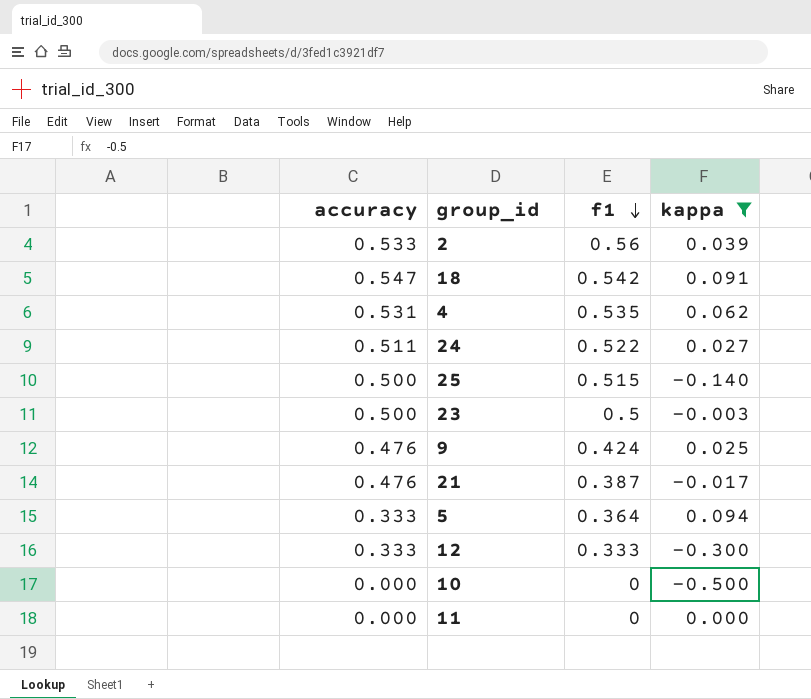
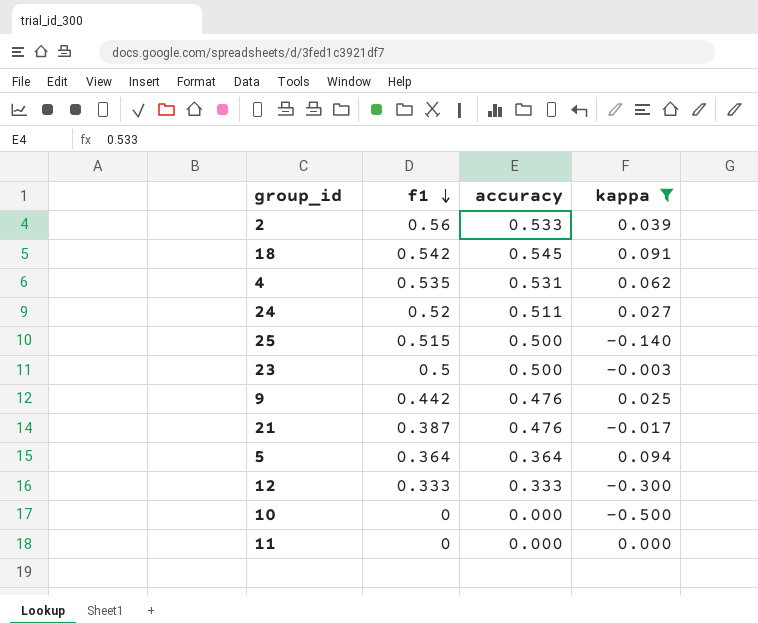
column accuracy | position: 1 -> 3
18 | accuracy: 0.547 -> 0.545
24 | f1: 0.522 -> 0.52
9 | f1: 0.424 -> 0.442
5 | accuracy: 0.333 -> 0.364

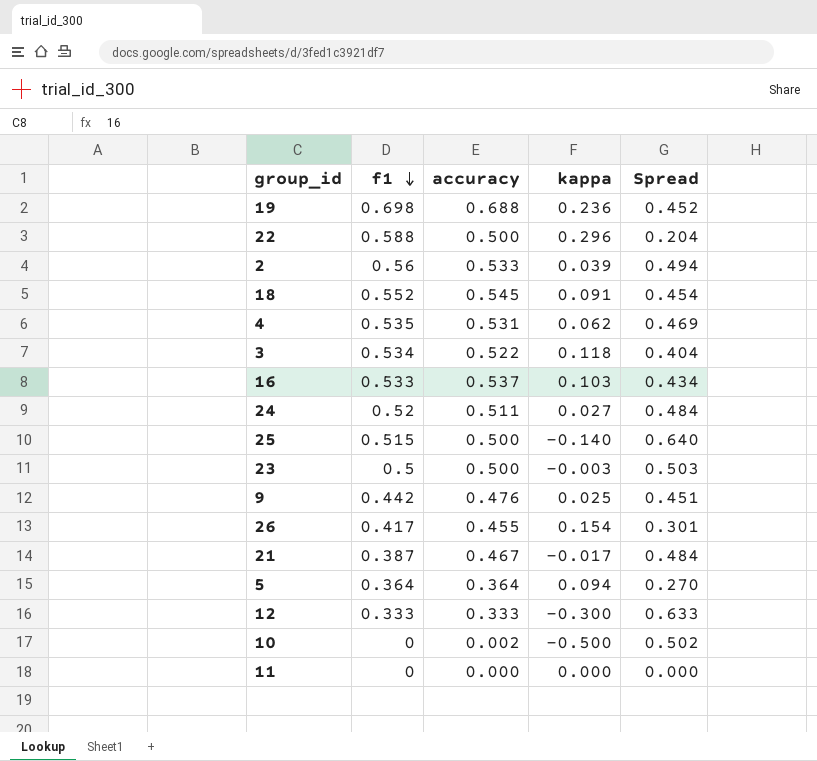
filter: kappa <= 0.094 -> none
column Spread | formula: none -> [accuracy] - [kappa]
18 | f1: 0.542 -> 0.552
21 | accuracy: 0.476 -> 0.467
10 | accuracy: 0.000 -> 0.002

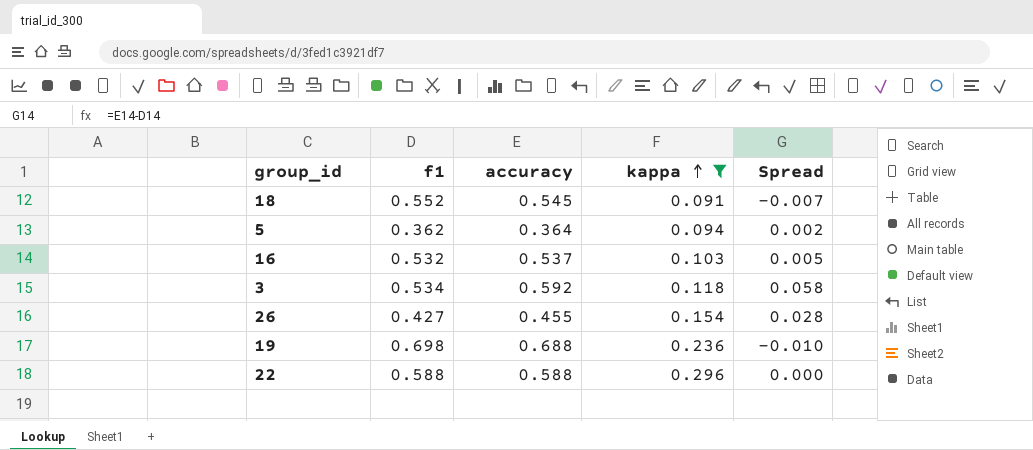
filter: none -> kappa >= 0.091
row order: f1 descending -> kappa ascending
column Spread | formula: [accuracy] - [kappa] -> [accuracy] - [f1]
5 | f1: 0.364 -> 0.362
16 | f1: 0.533 -> 0.532
3 | accuracy: 0.522 -> 0.592
26 | f1: 0.417 -> 0.427
22 | accuracy: 0.500 -> 0.588

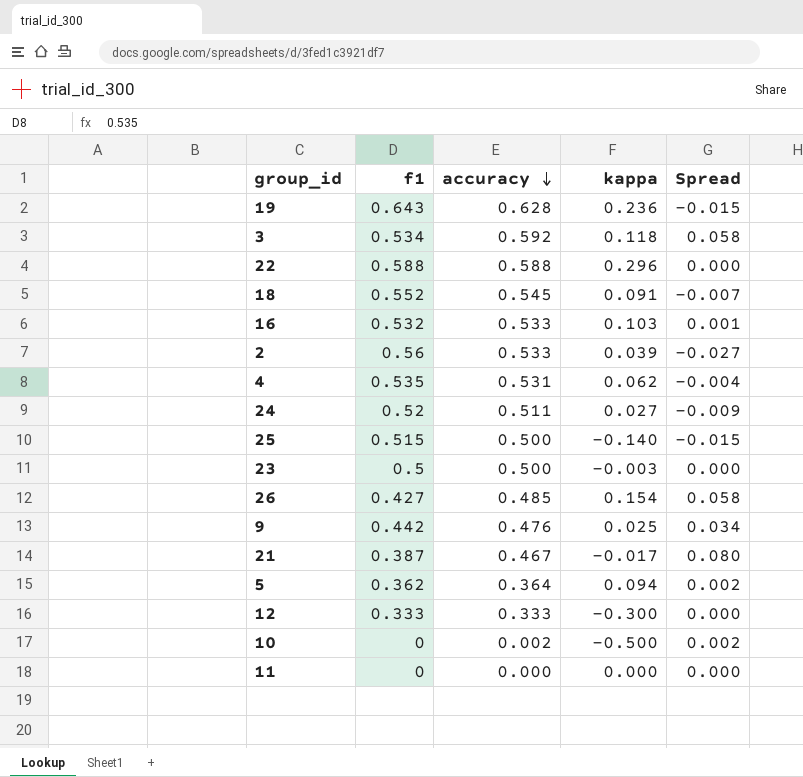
filter: kappa >= 0.091 -> none
row order: kappa ascending -> accuracy descending
19 | f1: 0.698 -> 0.643
19 | accuracy: 0.688 -> 0.628
19 | Spread: -0.010 -> -0.015
16 | accuracy: 0.537 -> 0.533
16 | Spread: 0.005 -> 0.001
26 | accuracy: 0.455 -> 0.485
26 | Spread: 0.028 -> 0.058

